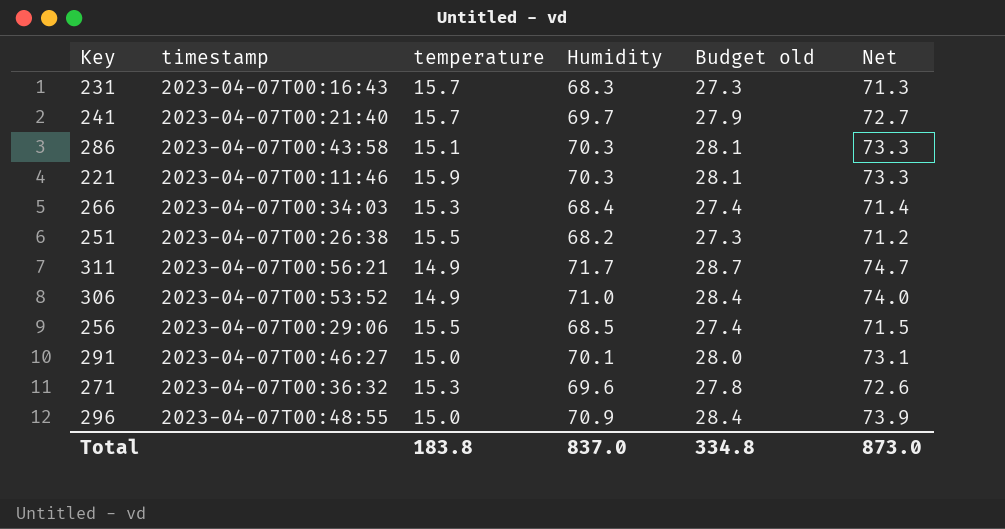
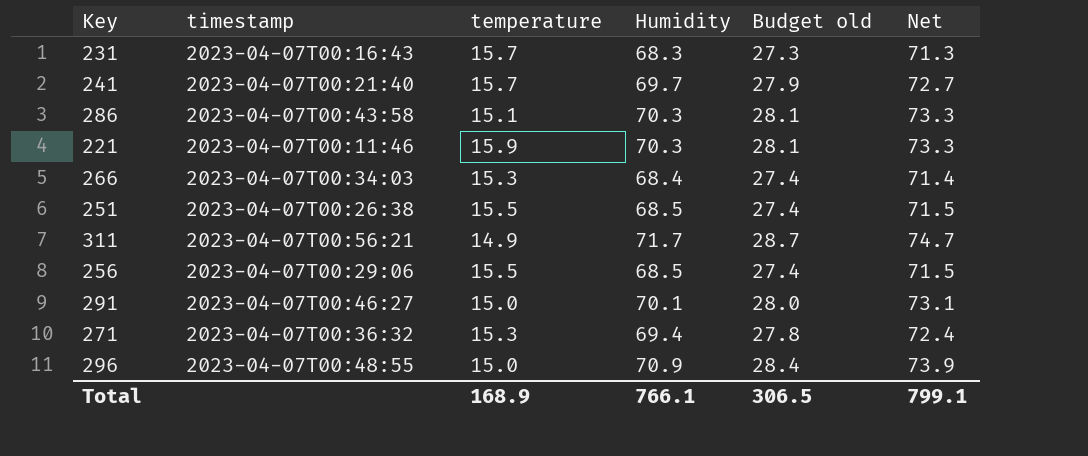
row 306: 2023-04-07T00:53:52 | 14.9 | 71.0 | 28.4 | 74.0 -> none
251 | Humidity: 68.2 -> 68.5
251 | Budget old: 27.3 -> 27.4
251 | Net: 71.2 -> 71.5
271 | Humidity: 69.6 -> 69.4
271 | Net: 72.6 -> 72.4
Total | temperature: 183.8 -> 168.9
Total | Humidity: 837.0 -> 766.1
Total | Budget old: 334.8 -> 306.5
Total | Net: 873.0 -> 799.1

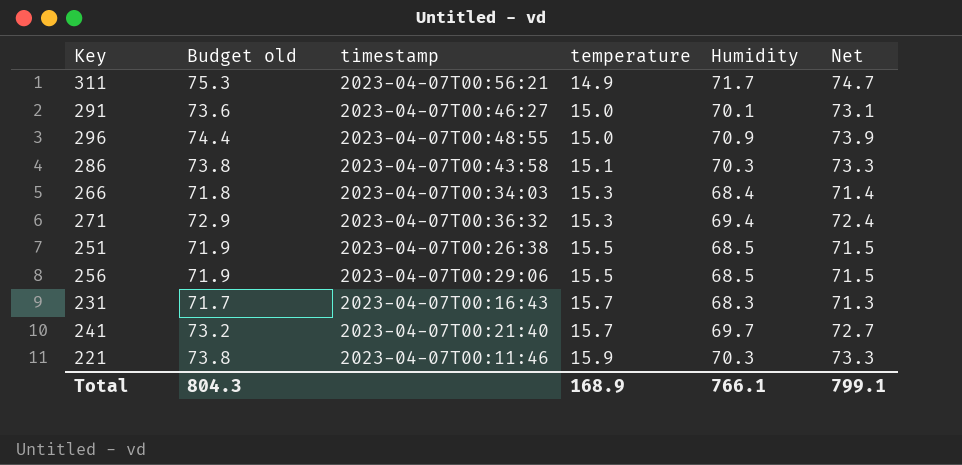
row order: none -> temperature ascending
column Budget old | formula: [Humidity] * 0.4 -> [Humidity] * 1.05
column Budget old | position: 5 -> 2
Total | Budget old: 306.5 -> 804.3

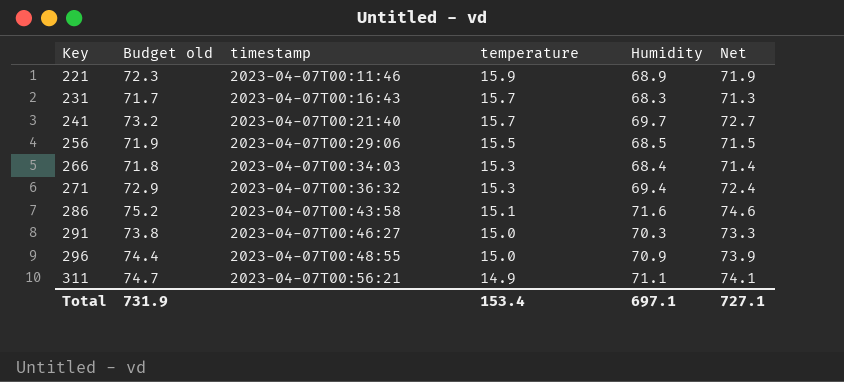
row order: temperature ascending -> Key ascending
row 251: 71.9 | 2023-04-07T00:26:38 | 15.5 | 68.5 | 71.5 -> none
221 | Budget old: 73.8 -> 72.3
221 | Humidity: 70.3 -> 68.9
221 | Net: 73.3 -> 71.9
286 | Budget old: 73.8 -> 75.2
286 | Humidity: 70.3 -> 71.6
286 | Net: 73.3 -> 74.6
291 | Budget old: 73.6 -> 73.8
291 | Humidity: 70.1 -> 70.3
291 | Net: 73.1 -> 73.3
311 | Budget old: 75.3 -> 74.7
311 | Humidity: 71.7 -> 71.1
311 | Net: 74.7 -> 74.1
Total | Budget old: 804.3 -> 731.9
Total | temperature: 168.9 -> 153.4
Total | Humidity: 766.1 -> 697.1
Total | Net: 799.1 -> 727.1

